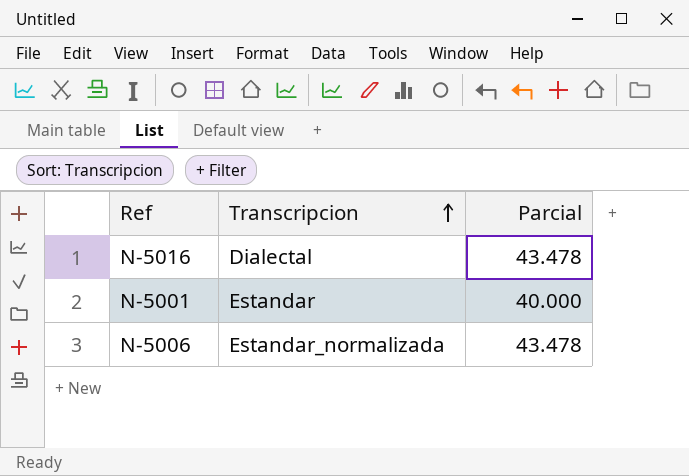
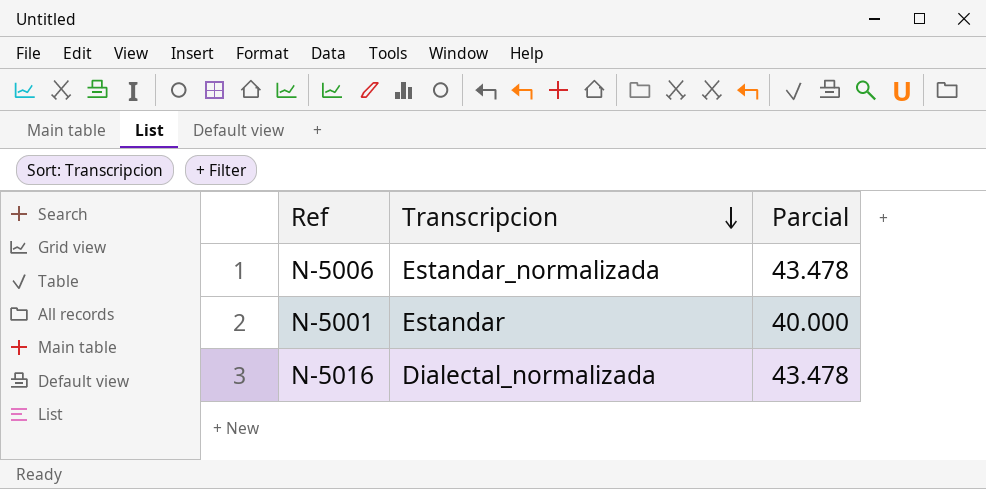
row order: Transcripcion ascending -> Transcripcion descending
N-5016 | Transcripcion: Dialectal -> Dialectal_normalizada

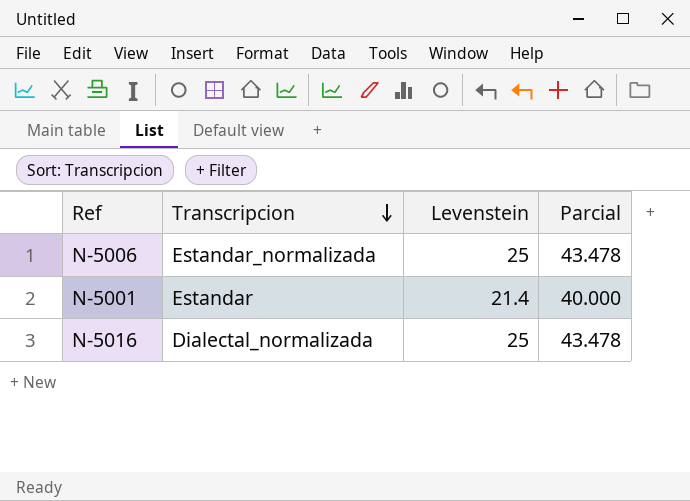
column Levenstein | position: none -> 3

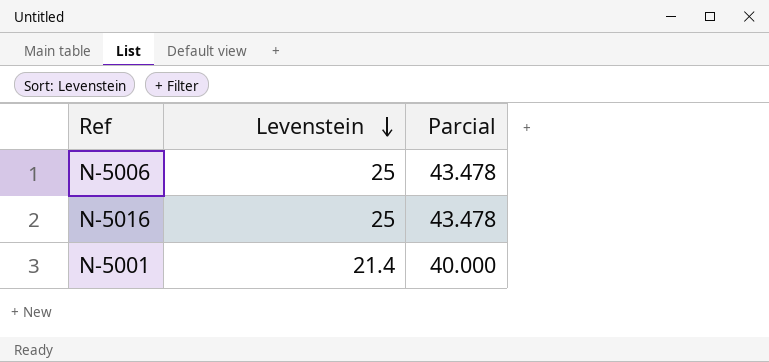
row order: Transcripcion descending -> Levenstein descending
column Transcripcion | position: 2 -> none

